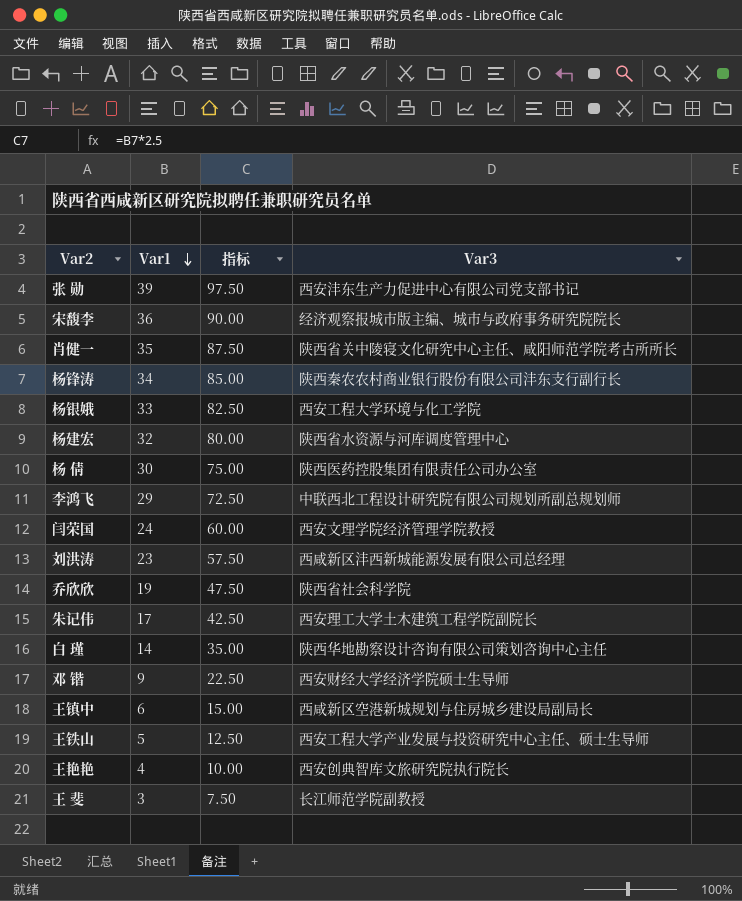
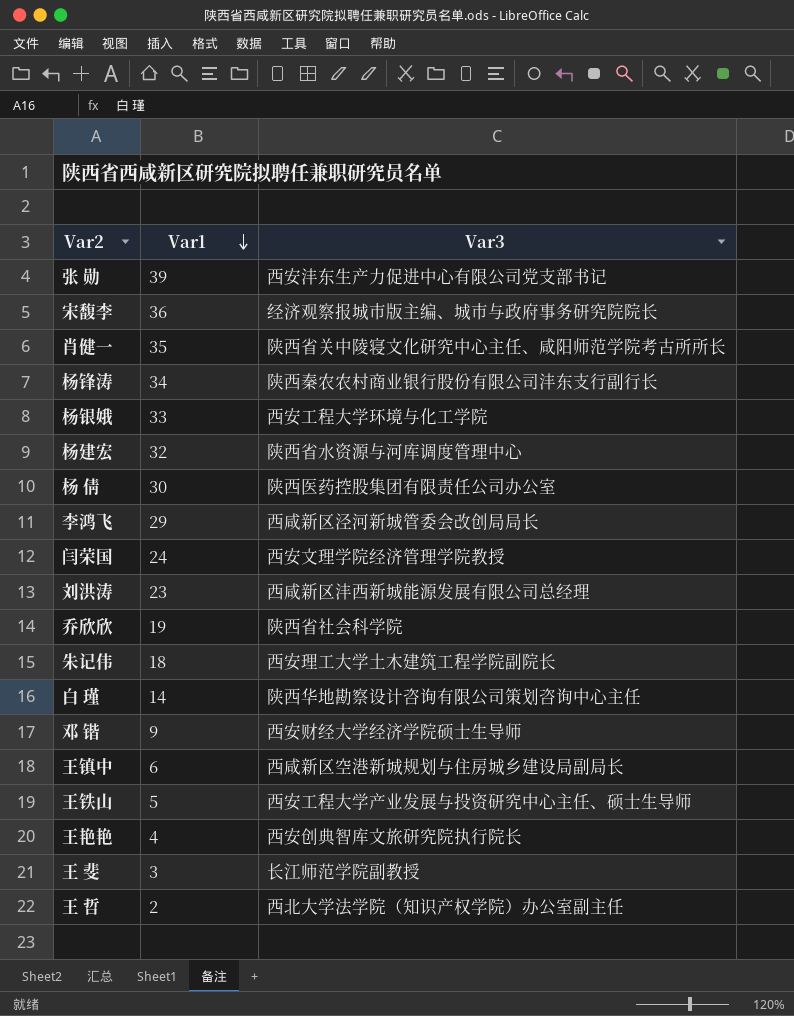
column 指标 | formula: [Var1] * 2.5 -> none
李鸿飞 | Var3: 中联西北工程设计研究院有限公司规划所副总规划师 -> 西咸新区泾河新城管委会改创局局长
朱记伟 | Var1: 17 -> 18
row 王 哲: none -> 2 | 西北大学法学院（知识产权学院）办公室副主任

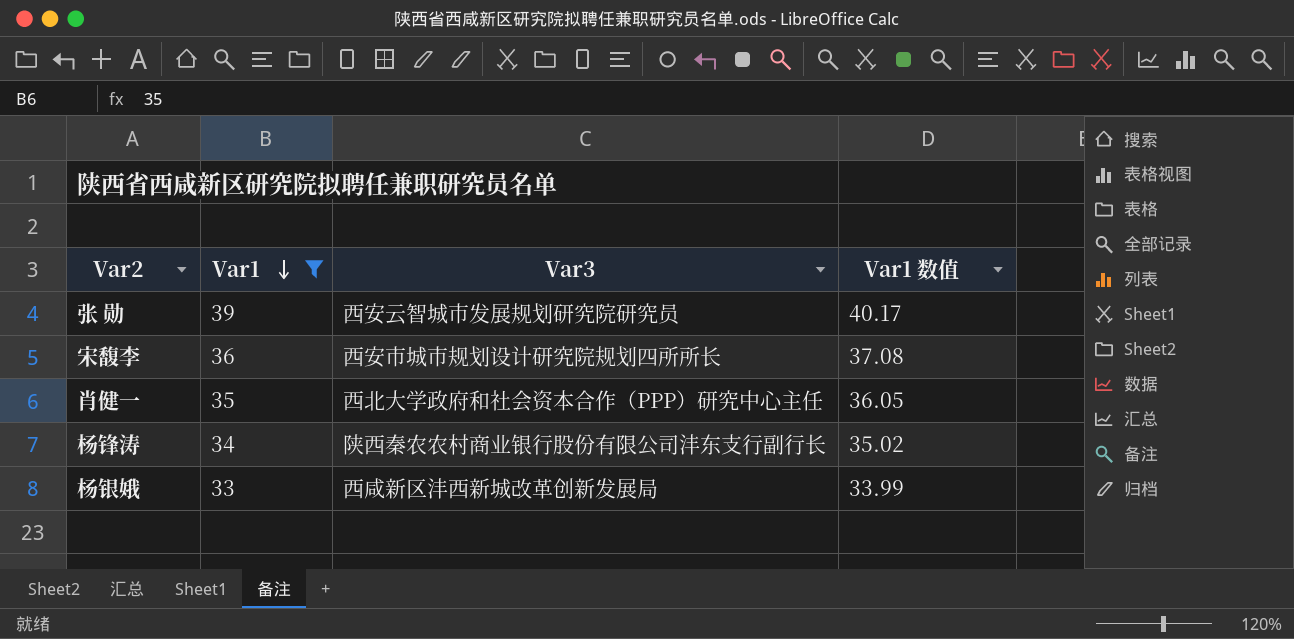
filter: none -> Var1 >= 33
column Var1 数值 | formula: none -> [Var1] * 1.03
张 勋 | Var3: 西安沣东生产力促进中心有限公司党支部书记 -> 西安云智城市发展规划研究院研究员
宋馥李 | Var3: 经济观察报城市版主编、城市与政府事务研究院院长 -> 西安市城市规划设计研究院规划四所所长
肖健一 | Var3: 陕西省关中陵寝文化研究中心主任、咸阳师范学院考古所所长 -> 西北大学政府和社会资本合作（PPP）研究中心主任
杨银娥 | Var3: 西安工程大学环境与化工学院 -> 西咸新区沣西新城改革创新发展局

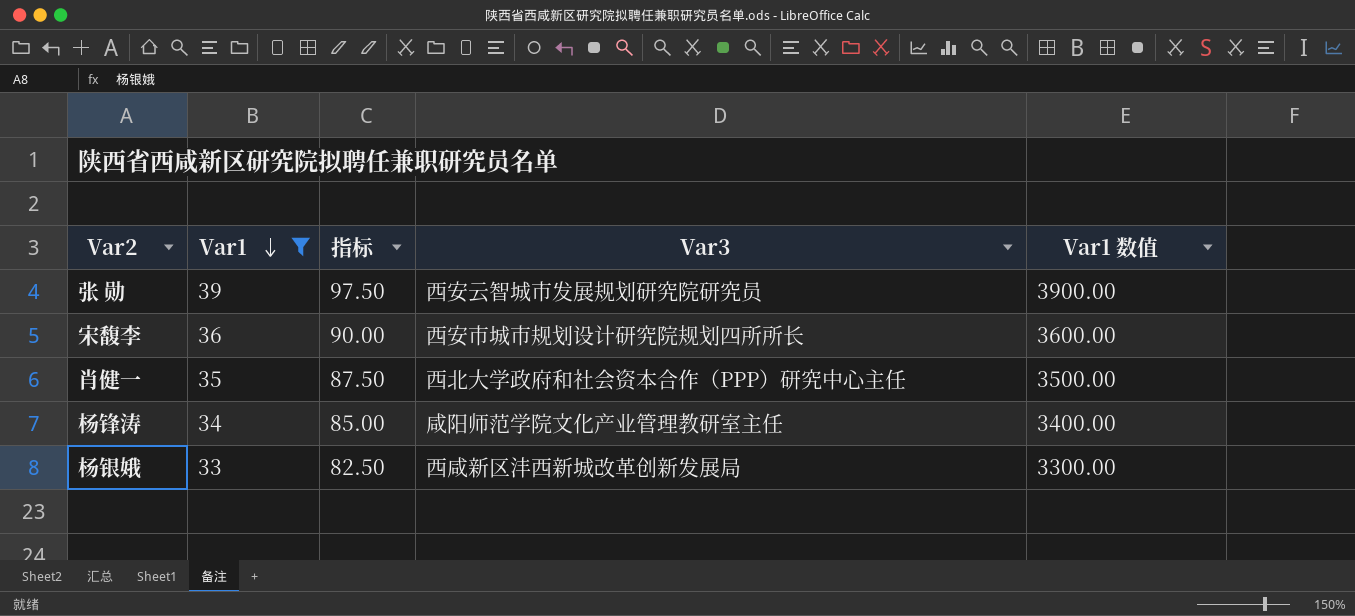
column 指标 | formula: none -> [Var1] * 2.5
column Var1 数值 | formula: [Var1] * 1.03 -> [Var1] * 100
杨锋涛 | Var3: 陕西秦农农村商业银行股份有限公司沣东支行副行长 -> 咸阳师范学院文化产业管理教研室主任

